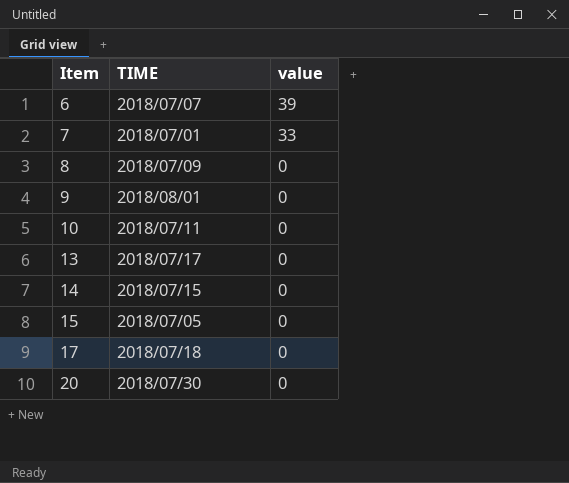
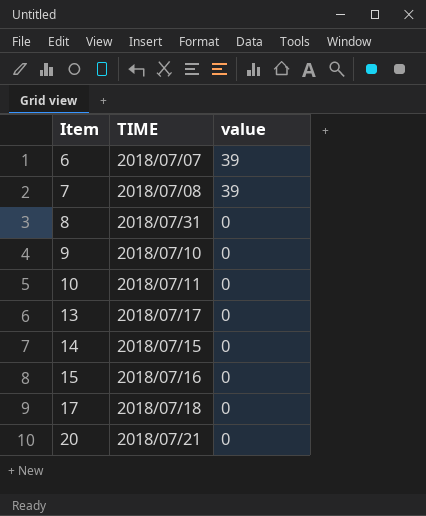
7 | TIME: 2018/07/01 -> 2018/07/08
7 | value: 33 -> 39
8 | TIME: 2018/07/09 -> 2018/07/31
9 | TIME: 2018/08/01 -> 2018/07/10
15 | TIME: 2018/07/05 -> 2018/07/16
20 | TIME: 2018/07/30 -> 2018/07/21

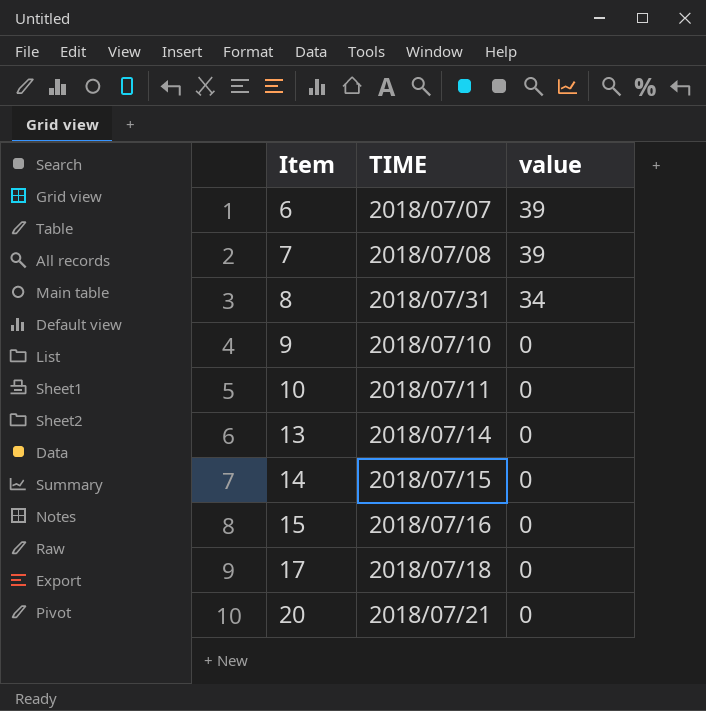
8 | value: 0 -> 34
13 | TIME: 2018/07/17 -> 2018/07/14

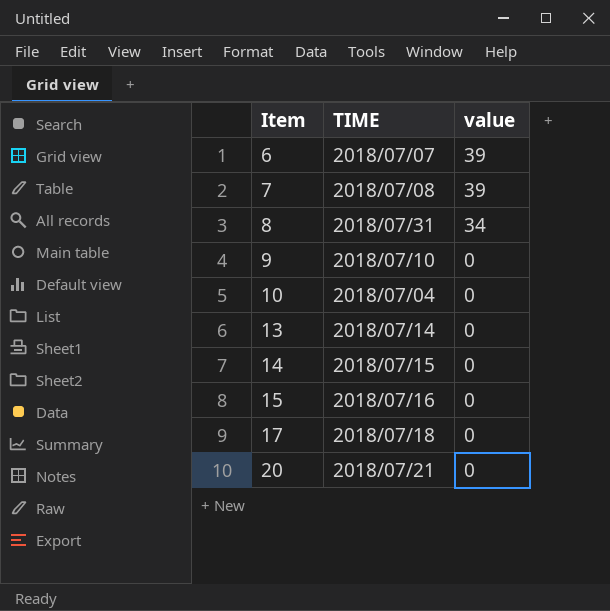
10 | TIME: 2018/07/11 -> 2018/07/04

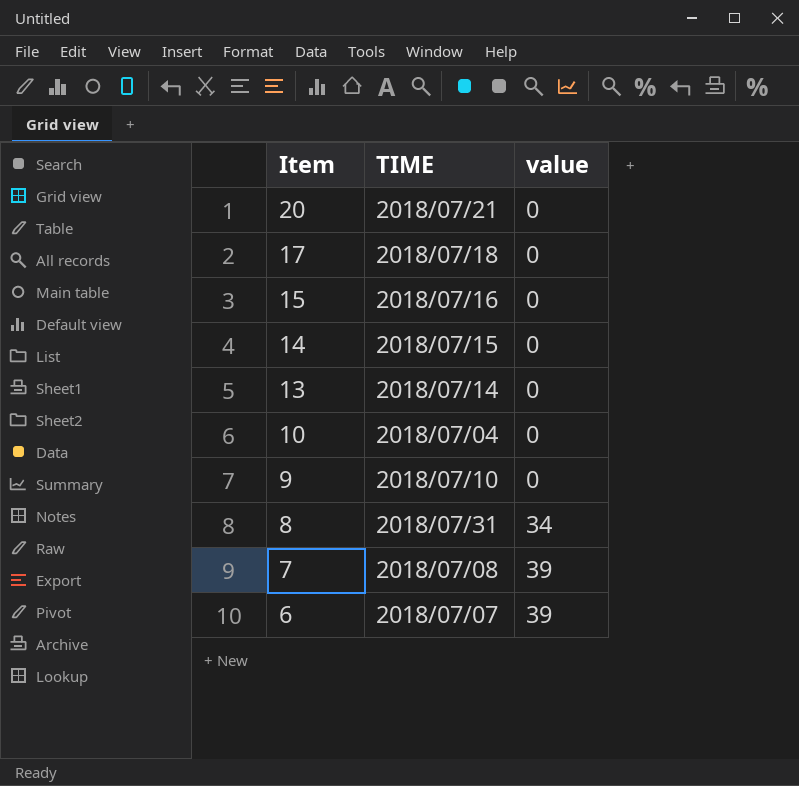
row order: Item ascending -> Item descending

